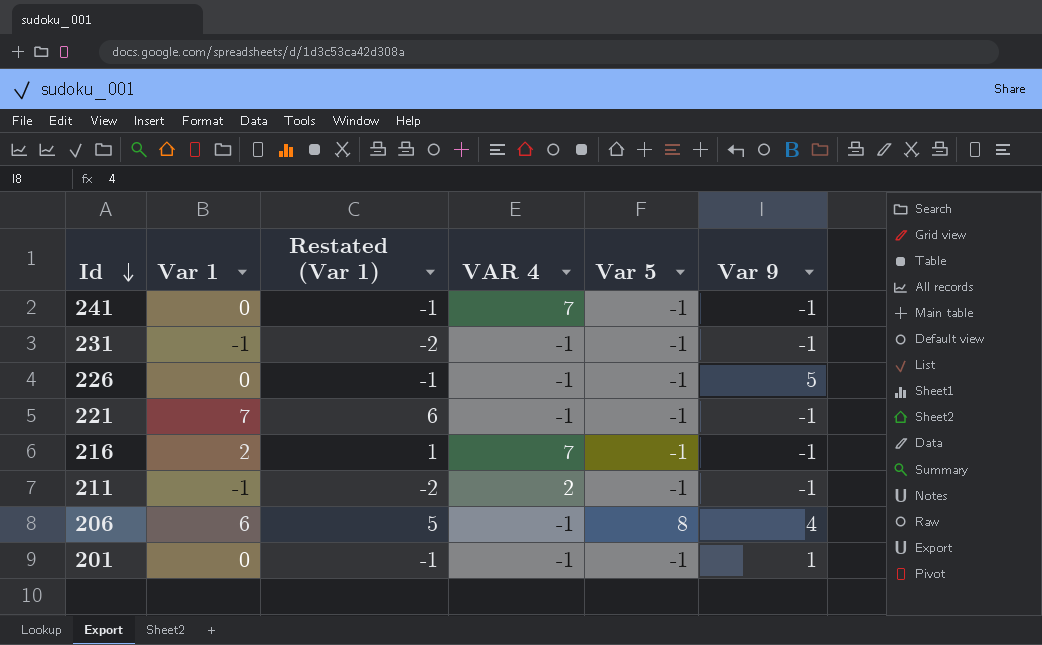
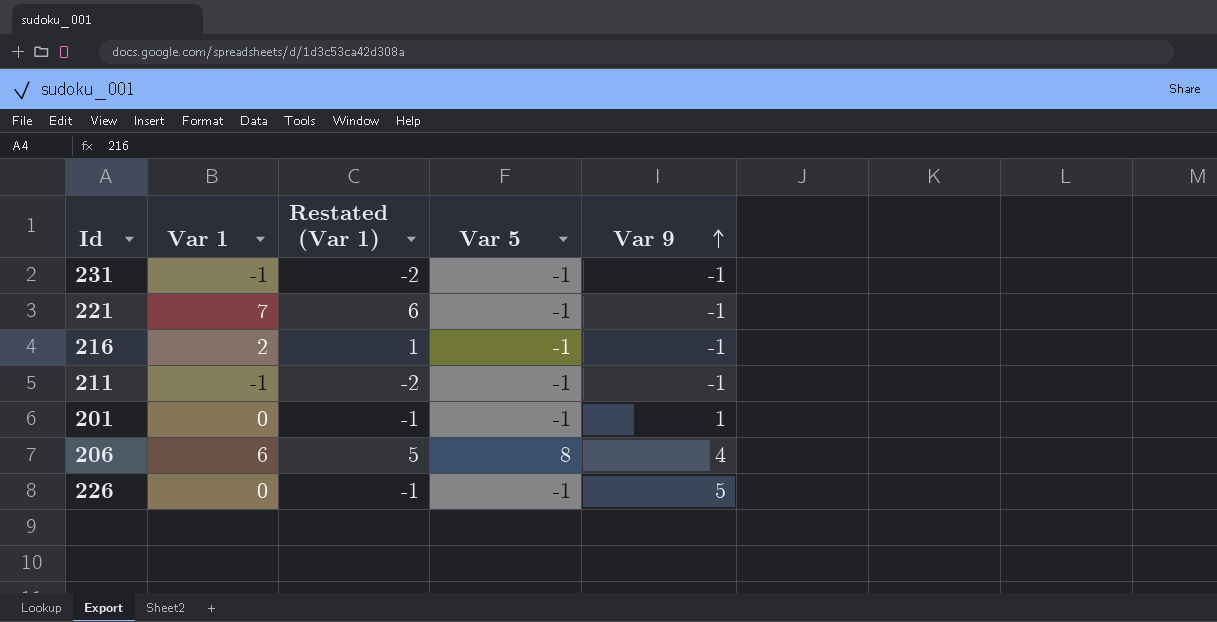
row order: Id descending -> Var 9 ascending
column VAR 4 | position: 4 -> none
row 241: 0 | -1 | 7 | -1 | -1 -> none

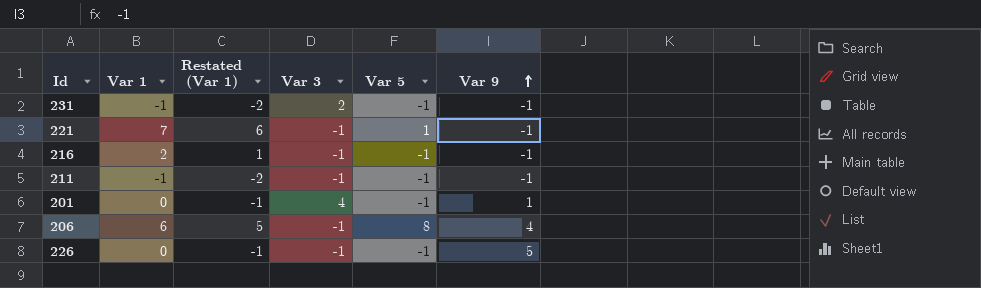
column Var 3 | position: none -> 4
221 | Var 5: -1 -> 1

